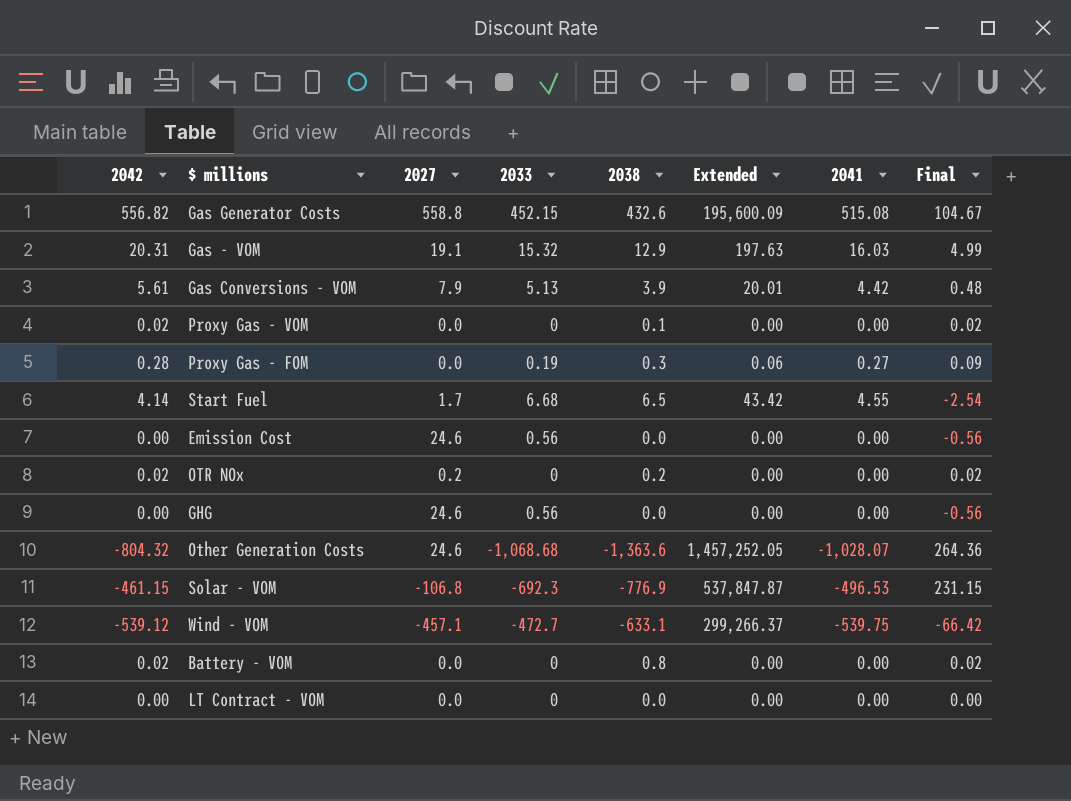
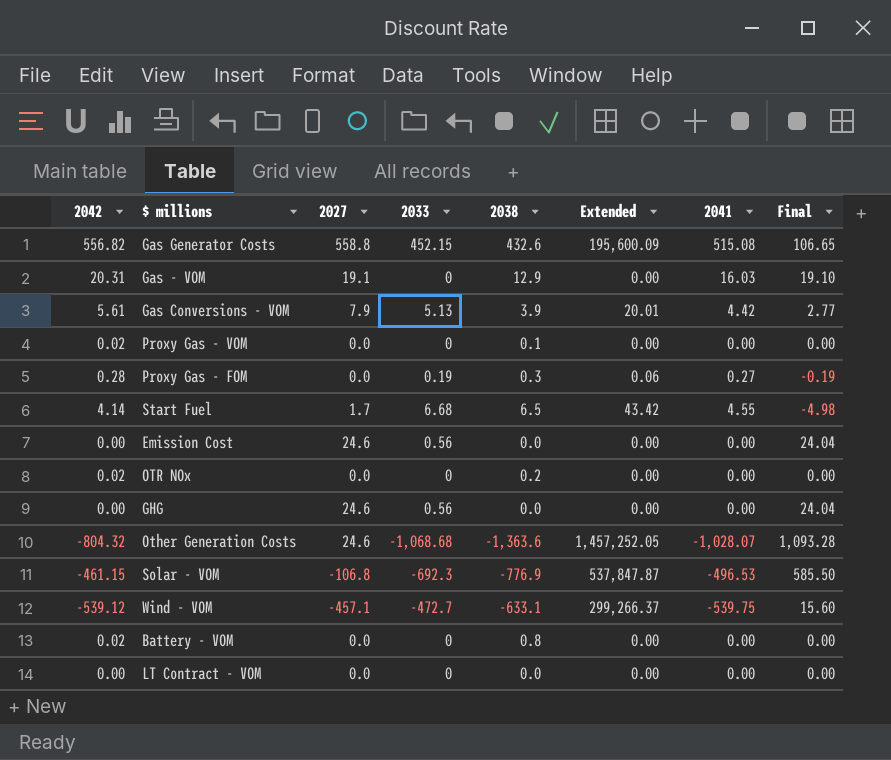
column Final | formula: [2042] - [2033] -> [2027] - [2033]
Gas - VOM | 2033: 15.32 -> 0
Gas - VOM | Extended: 197.63 -> 0.00
OTR NOx | 2027: 0.2 -> 0.0

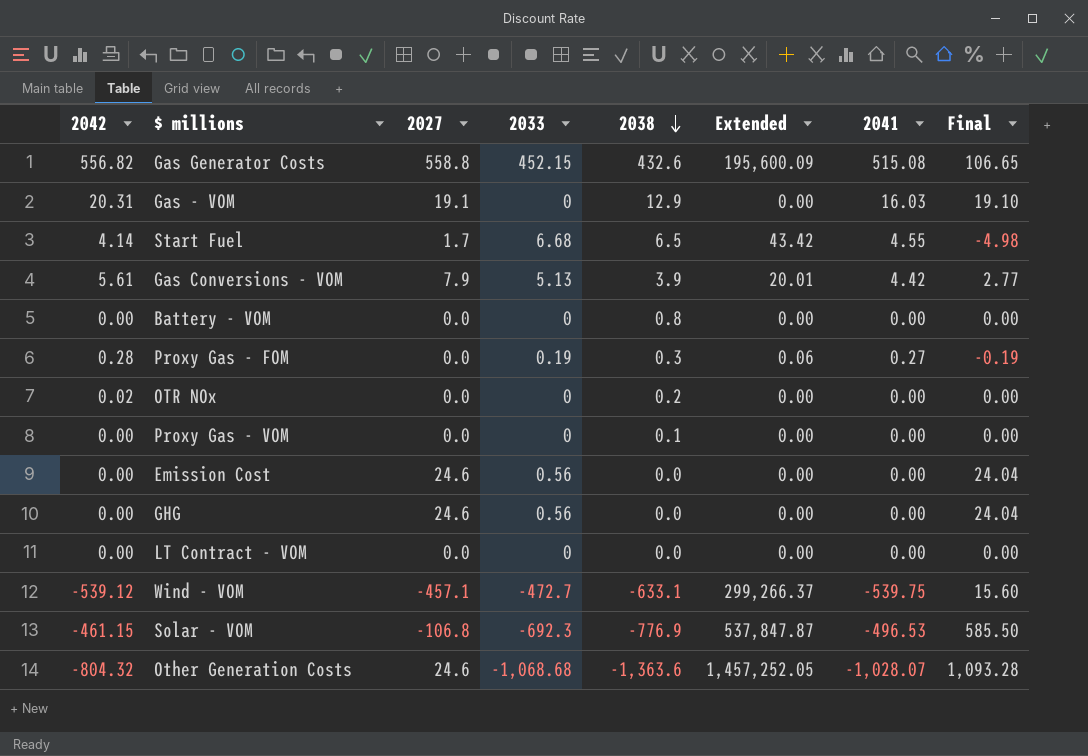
row order: none -> 2038 descending
Battery - VOM | 2042: 0.02 -> 0.00
Proxy Gas - VOM | 2042: 0.02 -> 0.00

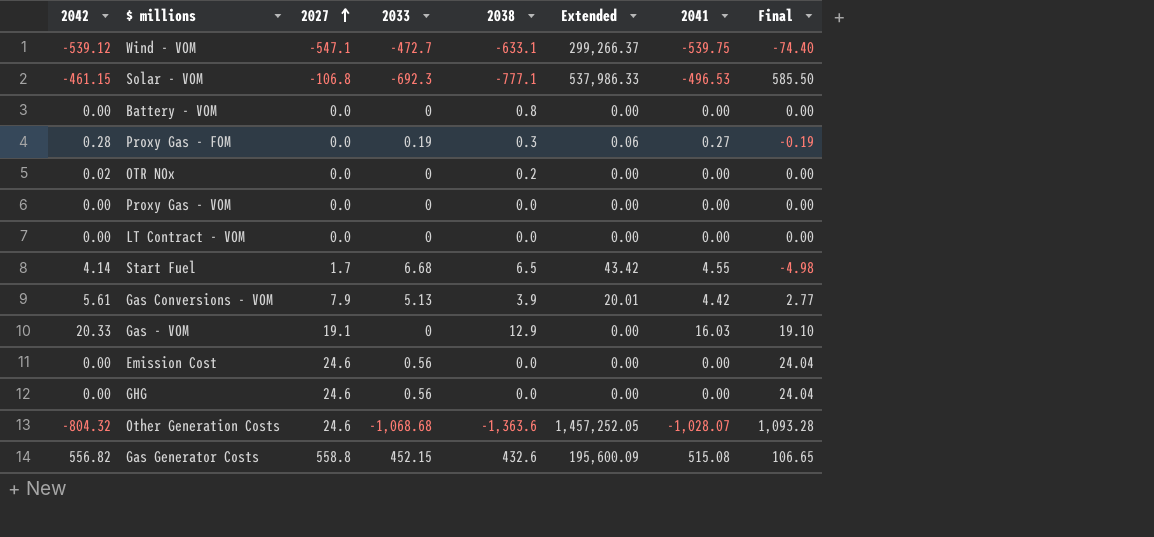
row order: 2038 descending -> 2027 ascending
Wind - VOM | 2027: -457.1 -> -547.1
Wind - VOM | Final: 15.60 -> -74.40
Solar - VOM | 2038: -776.9 -> -777.1
Solar - VOM | Extended: 537,847.87 -> 537,986.33
Proxy Gas - VOM | 2038: 0.1 -> 0.0
Gas - VOM | 2042: 20.31 -> 20.33

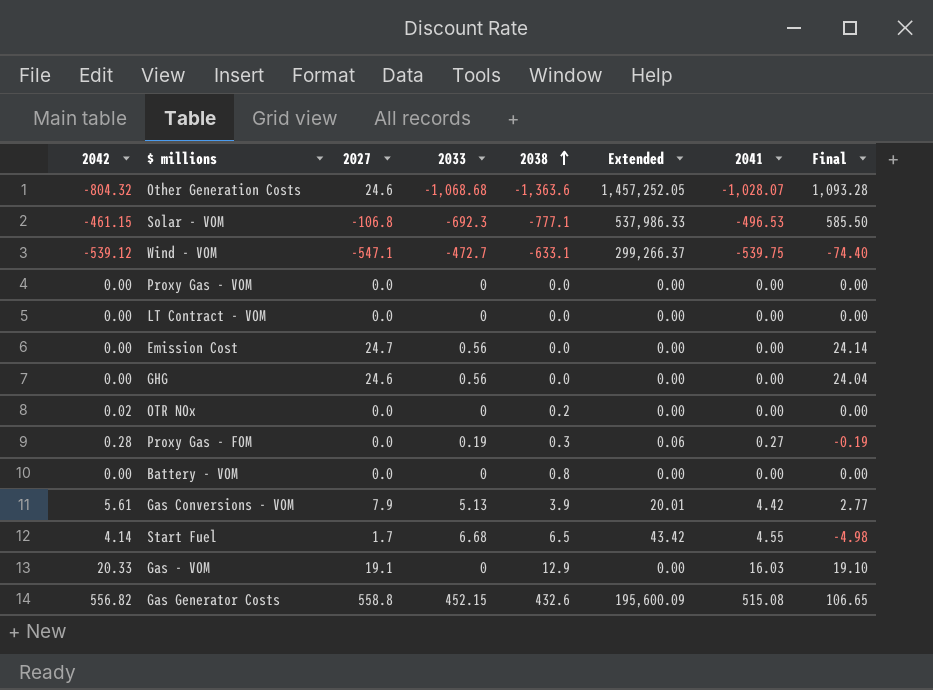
row order: 2027 ascending -> 2038 ascending
Emission Cost | 2027: 24.6 -> 24.7
Emission Cost | Final: 24.04 -> 24.14

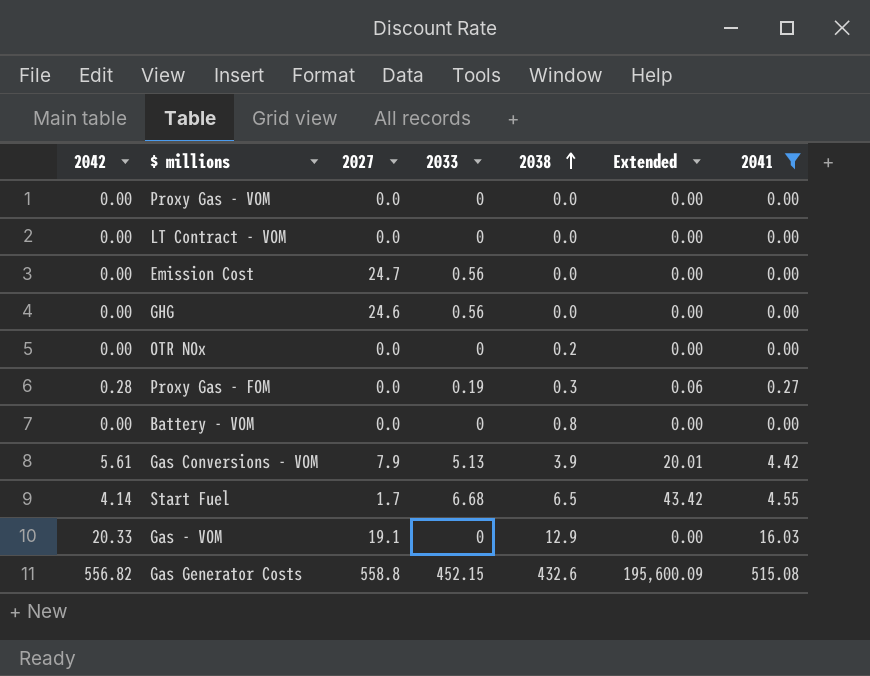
filter: none -> 2041 >= 0.00
column Final | formula: [2027] - [2033] -> none
OTR NOx | 2042: 0.02 -> 0.00

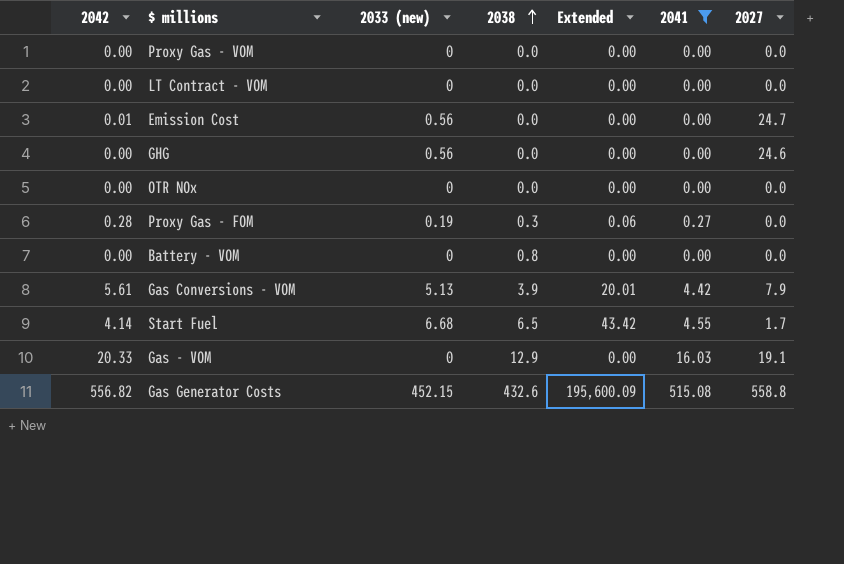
column name: 2033 -> 2033 (new)
column 2027 | position: 3 -> 7
Emission Cost | 2042: 0.00 -> 0.01
OTR NOx | 2038: 0.2 -> 0.0

